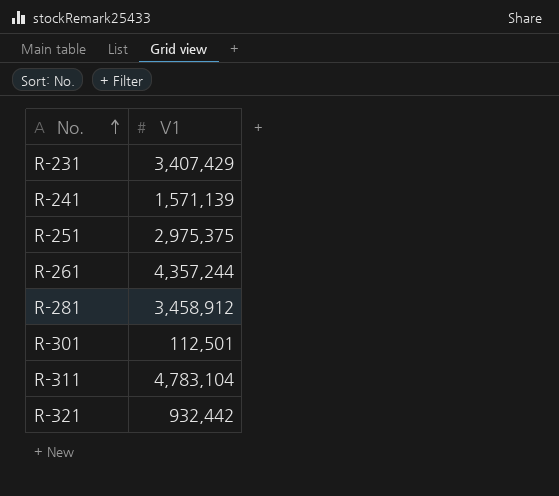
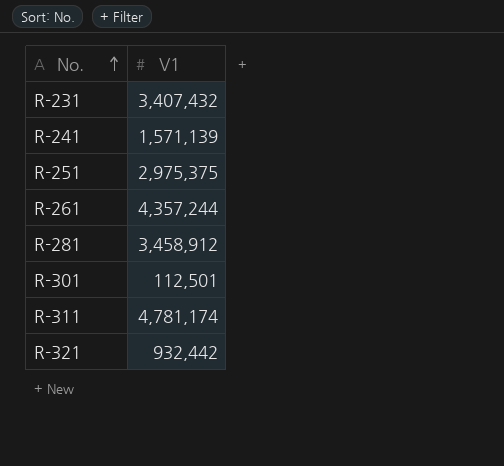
R-231 | V1: 3,407,429 -> 3,407,432
R-311 | V1: 4,783,104 -> 4,781,174

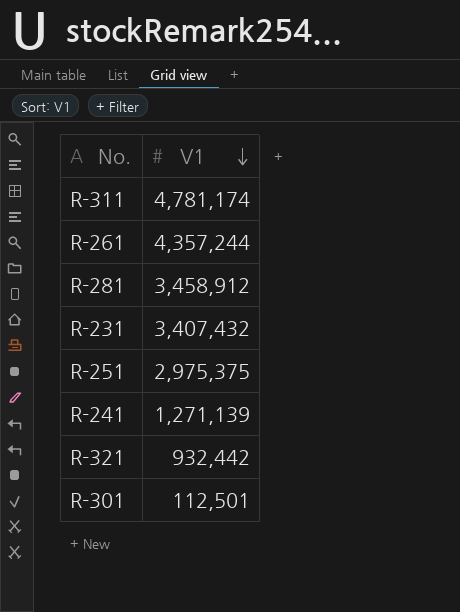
row order: No. ascending -> V1 descending
R-241 | V1: 1,571,139 -> 1,271,139

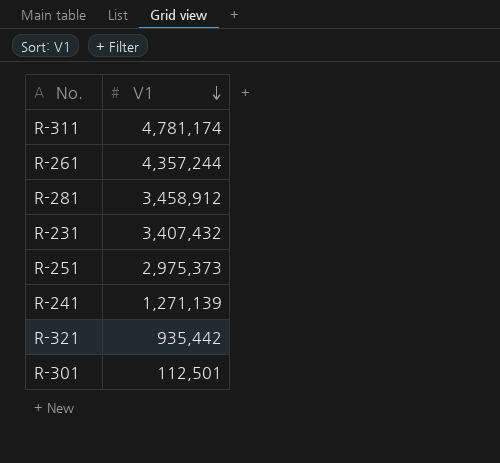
R-251 | V1: 2,975,375 -> 2,975,373
R-321 | V1: 932,442 -> 935,442

